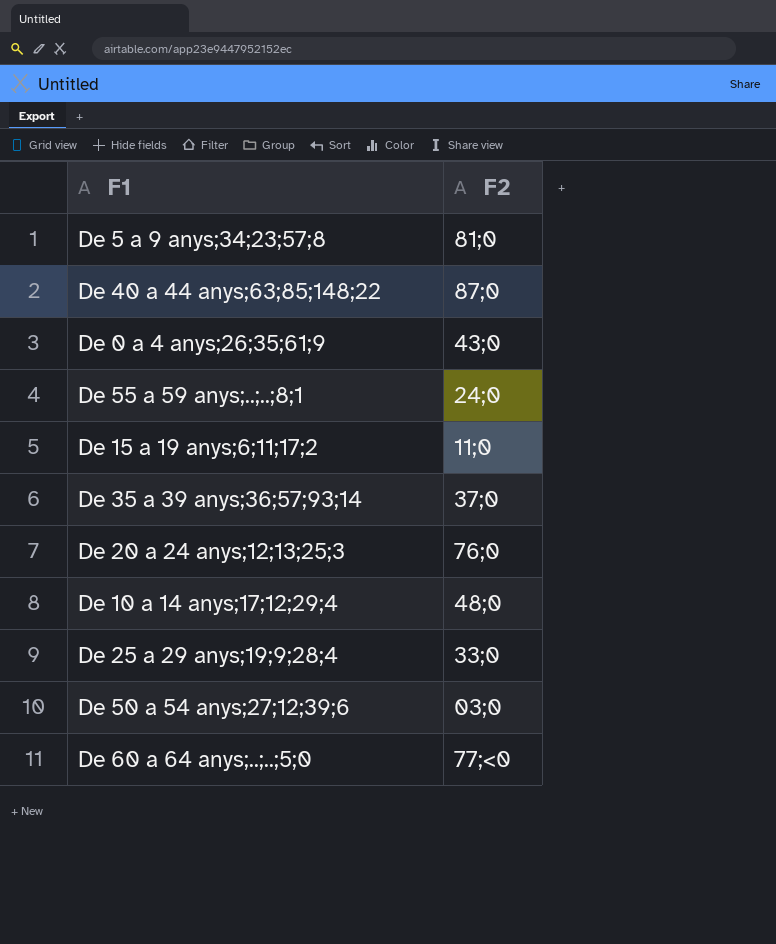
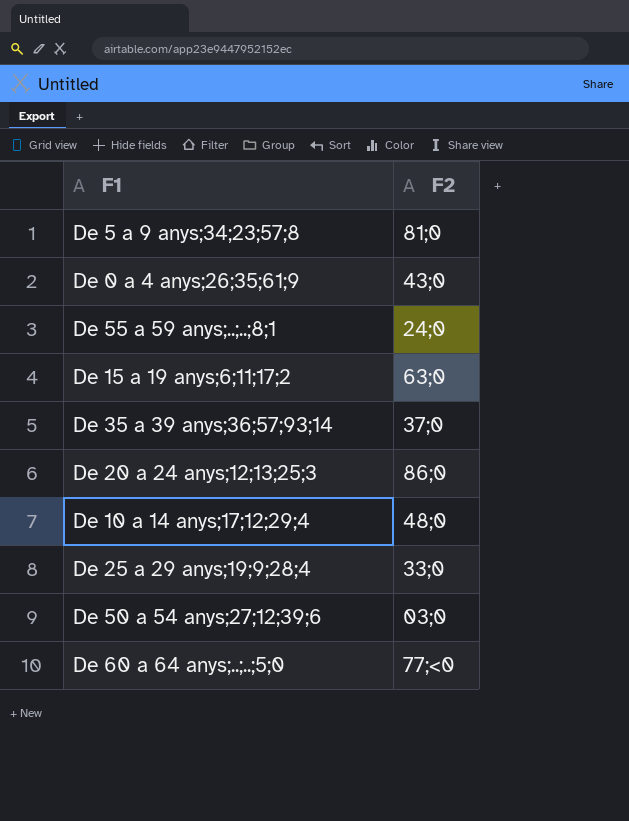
row De 40 a 44 anys;63;85;148;22: 87;0 -> none
De 15 a 19 anys;6;11;17;2 | F2: 11;0 -> 63;0
De 20 a 24 anys;12;13;25;3 | F2: 76;0 -> 86;0

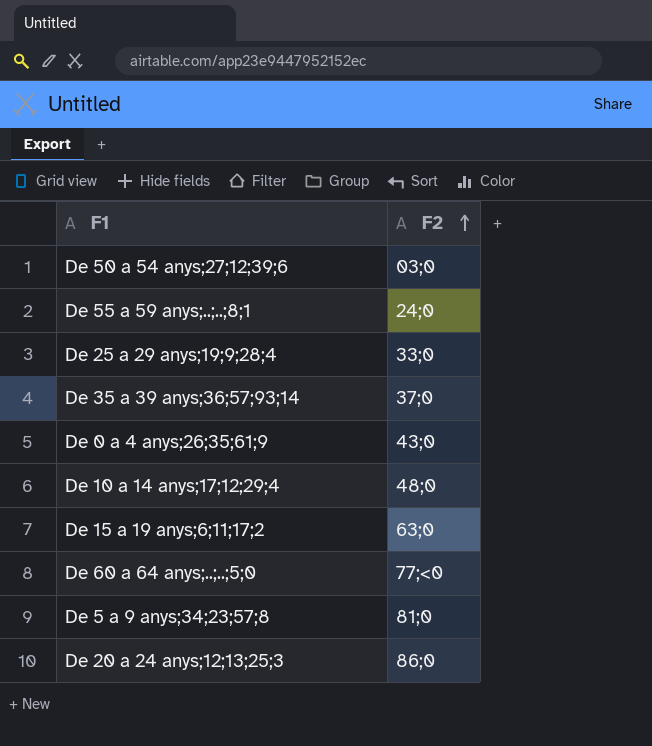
row order: none -> F2 ascending

